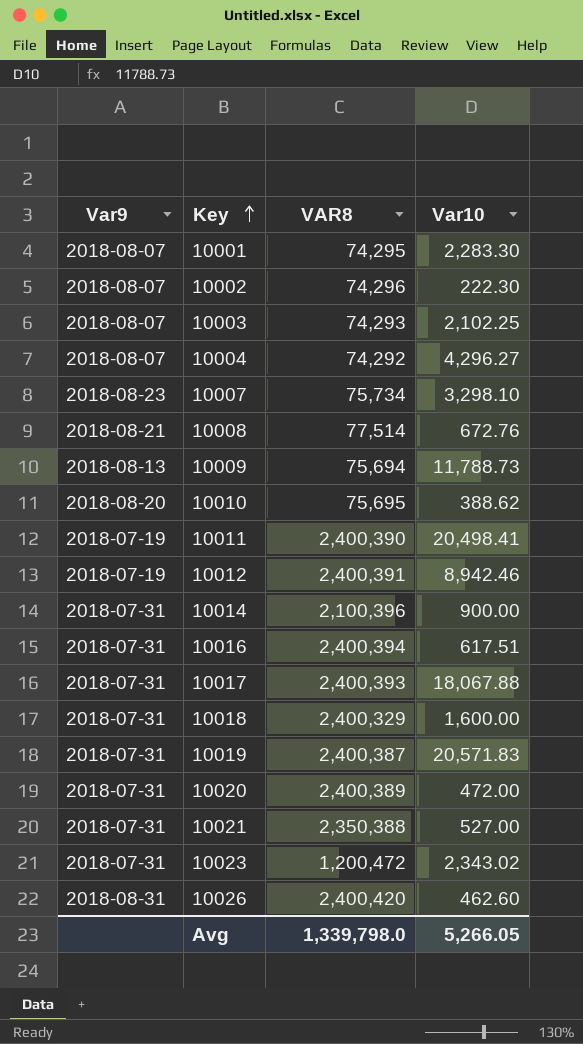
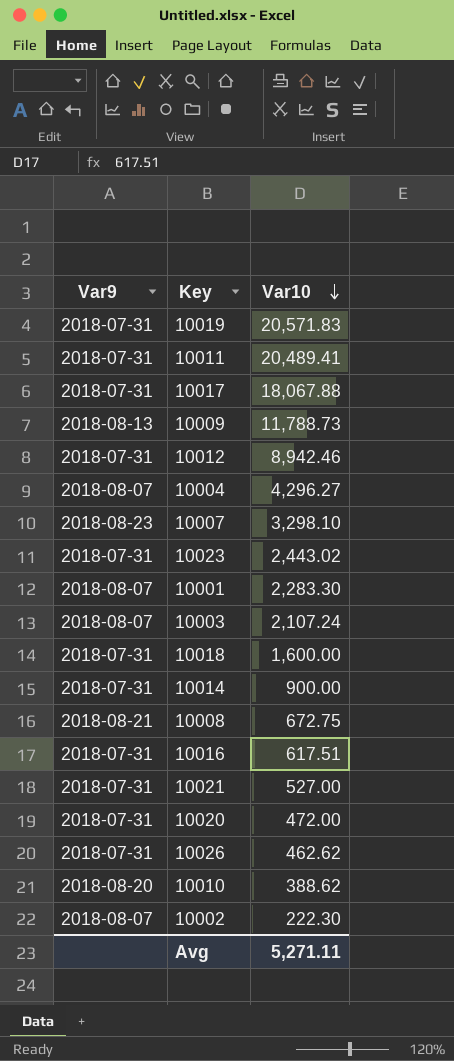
row order: Key ascending -> Var10 descending
column VAR8 | position: 3 -> none
10011 | Var9: 2018-07-19 -> 2018-07-31
10011 | Var10: 20,498.41 -> 20,489.41
10012 | Var9: 2018-07-19 -> 2018-07-31
10023 | Var10: 2,343.02 -> 2,443.02
10003 | Var10: 2,102.25 -> 2,107.24
10008 | Var10: 672.76 -> 672.75
10026 | Var9: 2018-08-31 -> 2018-07-31
10026 | Var10: 462.60 -> 462.62
Avg | Var10: 5,266.05 -> 5,271.11

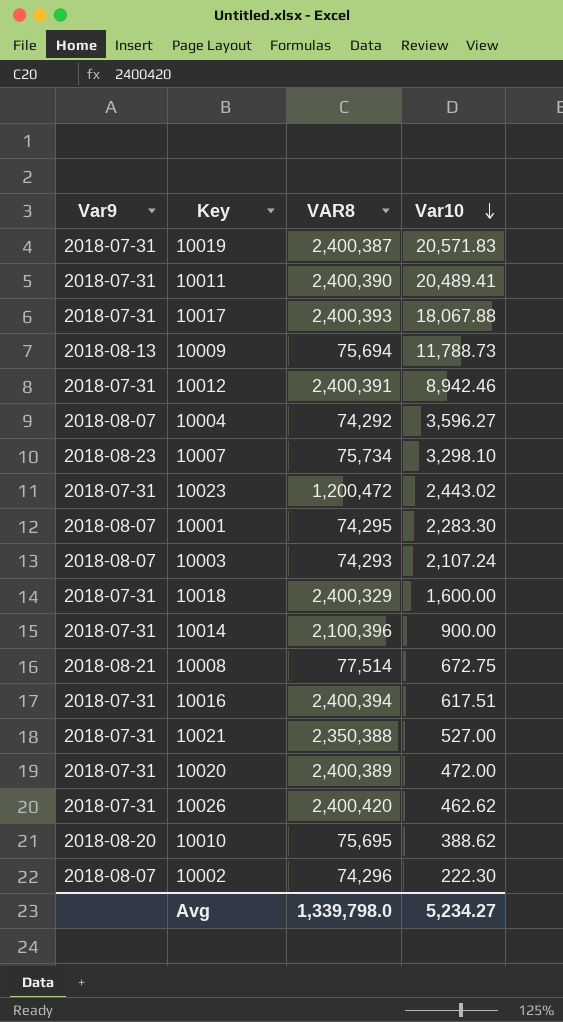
column VAR8 | position: none -> 3
10004 | Var10: 4,296.27 -> 3,596.27
Avg | Var10: 5,271.11 -> 5,234.27

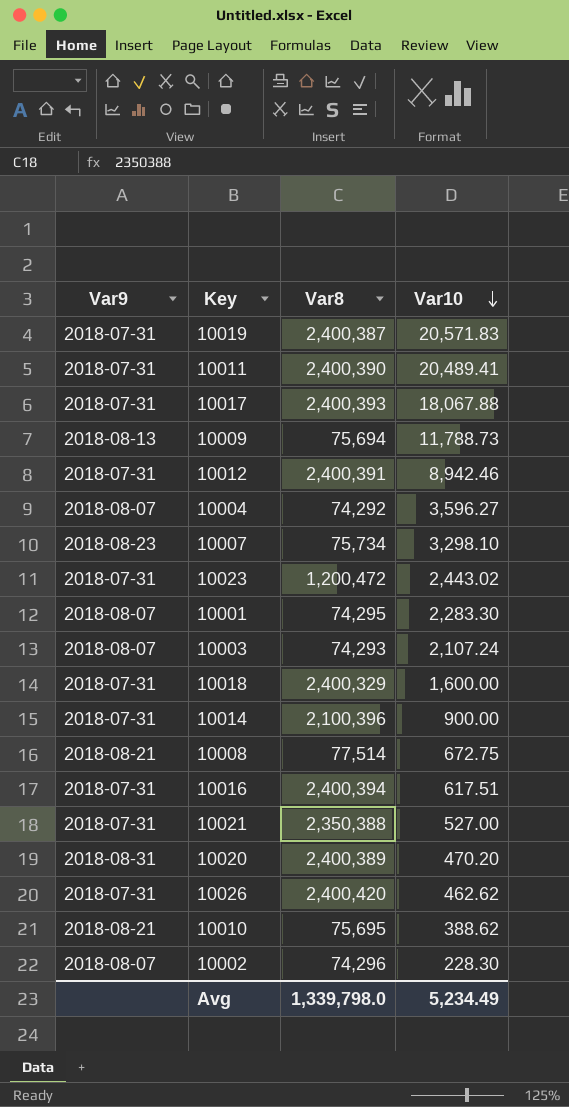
column name: VAR8 -> Var8
10020 | Var9: 2018-07-31 -> 2018-08-31
10020 | Var10: 472.00 -> 470.20
10010 | Var9: 2018-08-20 -> 2018-08-21
10002 | Var10: 222.30 -> 228.30
Avg | Var10: 5,234.27 -> 5,234.49

